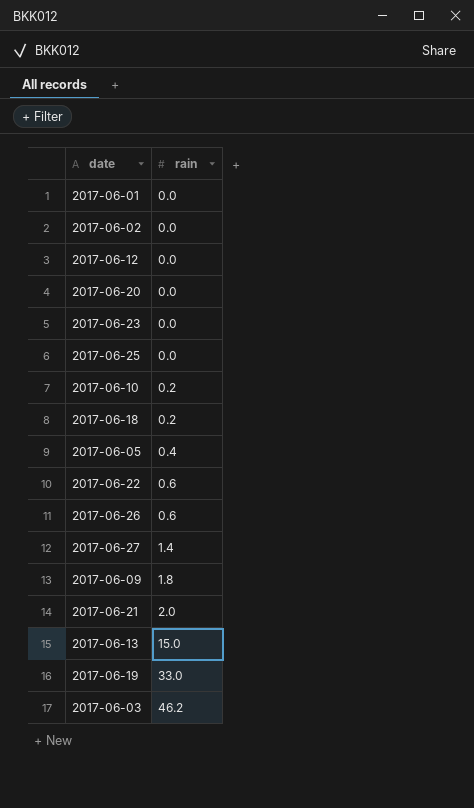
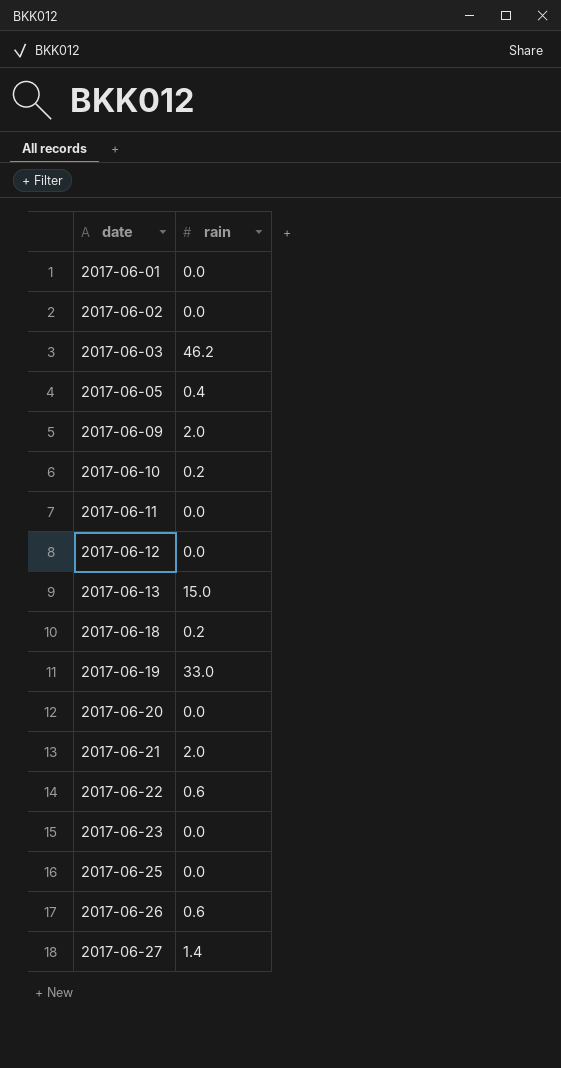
row order: rain ascending -> date ascending
2017-06-09 | rain: 1.8 -> 2.0
row 2017-06-11: none -> 0.0

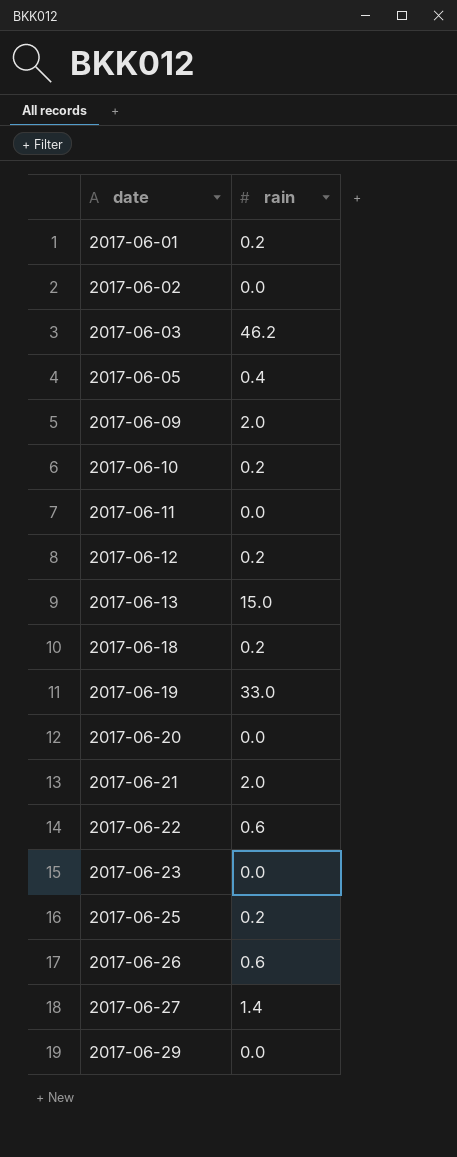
2017-06-01 | rain: 0.0 -> 0.2
2017-06-12 | rain: 0.0 -> 0.2
2017-06-25 | rain: 0.0 -> 0.2
row 2017-06-29: none -> 0.0

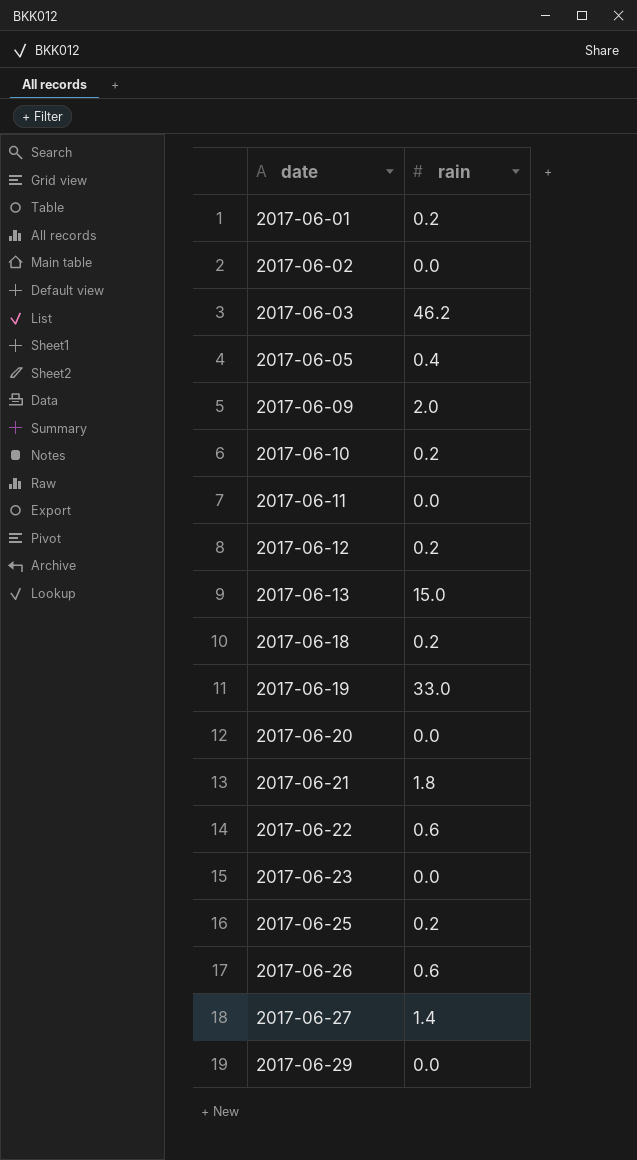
2017-06-21 | rain: 2.0 -> 1.8

